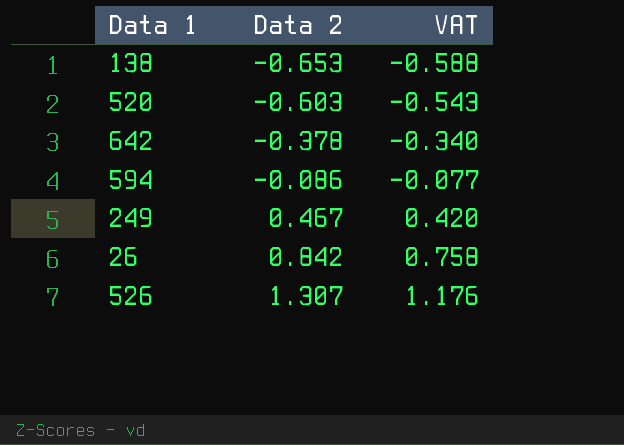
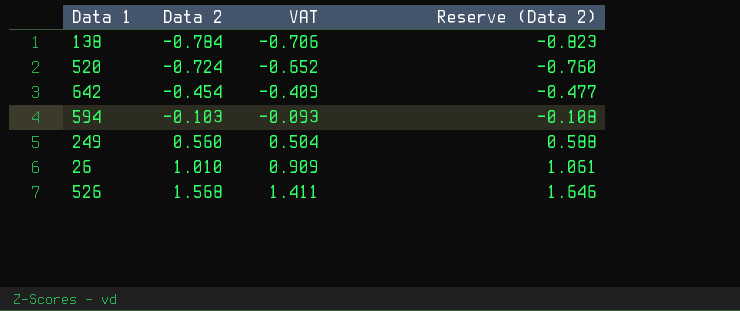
column Reserve (Data 2) | formula: none -> [Data 2] * 1.05
138 | Data 2: -0.653 -> -0.784
138 | VAT: -0.588 -> -0.706
520 | Data 2: -0.603 -> -0.724
520 | VAT: -0.543 -> -0.652
642 | Data 2: -0.378 -> -0.454
642 | VAT: -0.340 -> -0.409
594 | Data 2: -0.086 -> -0.103
594 | VAT: -0.077 -> -0.093
249 | Data 2: 0.467 -> 0.560
249 | VAT: 0.420 -> 0.504
26 | Data 2: 0.842 -> 1.010
26 | VAT: 0.758 -> 0.909
526 | Data 2: 1.307 -> 1.568
526 | VAT: 1.176 -> 1.411

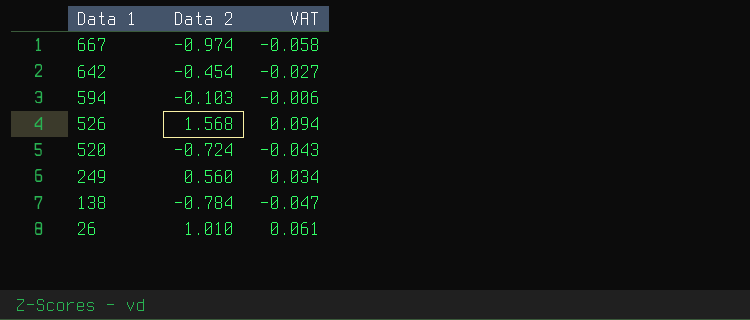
row order: Data 2 ascending -> Data 1 descending
column Reserve (Data 2) | formula: [Data 2] * 1.05 -> none
column VAT | formula: [Data 2] * 0.9 -> [Data 2] * 0.06
row 667: none -> -0.974 | -0.058

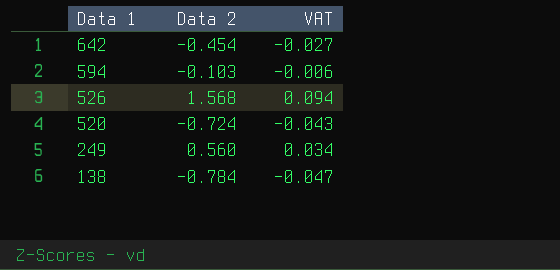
row 667: -0.974 | -0.058 -> none
row 26: 1.010 | 0.061 -> none

